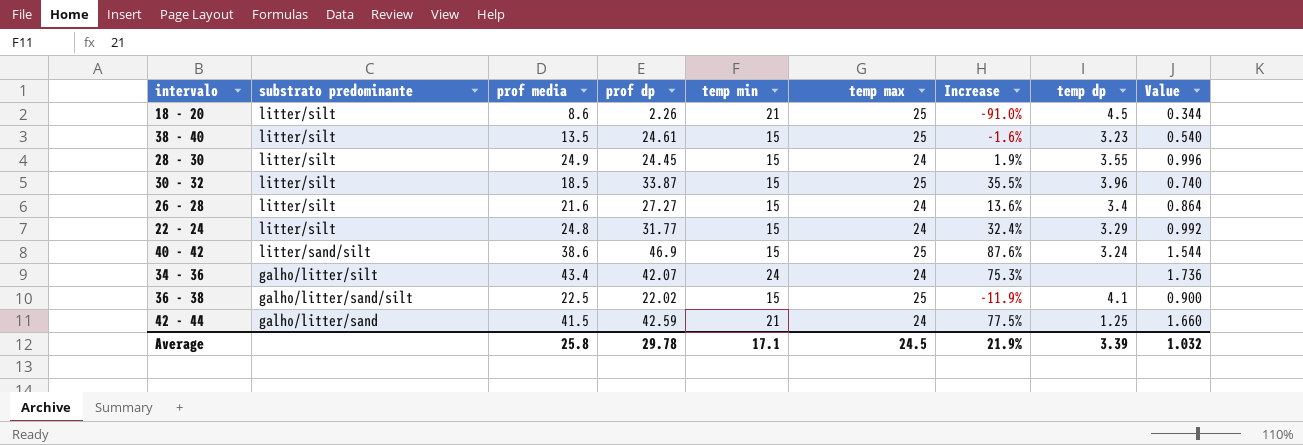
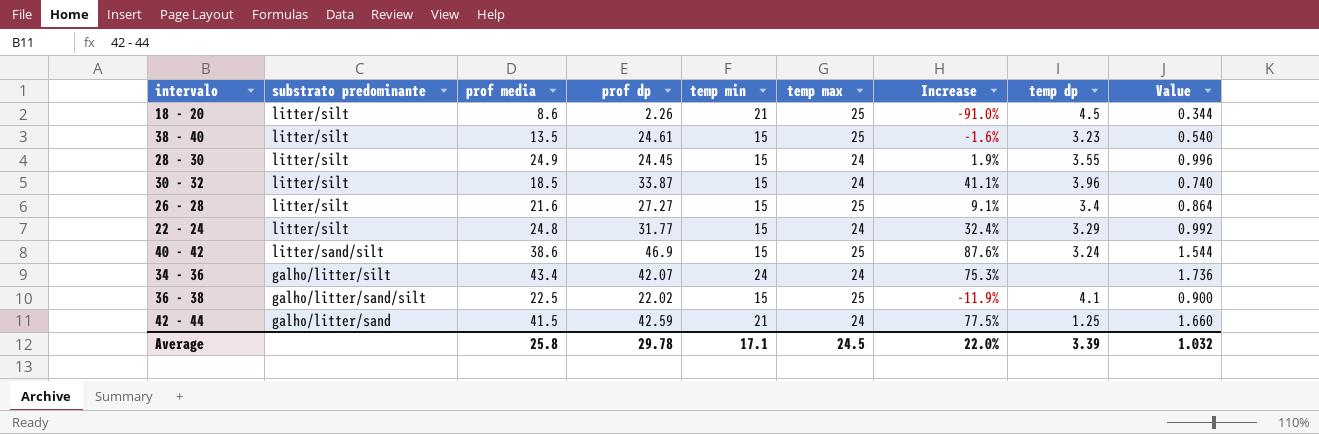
30 - 32 | temp max: 25 -> 24
30 - 32 | Increase: 35.5% -> 41.1%
26 - 28 | temp max: 24 -> 25
26 - 28 | Increase: 13.6% -> 9.1%
Average | Increase: 21.9% -> 22.0%

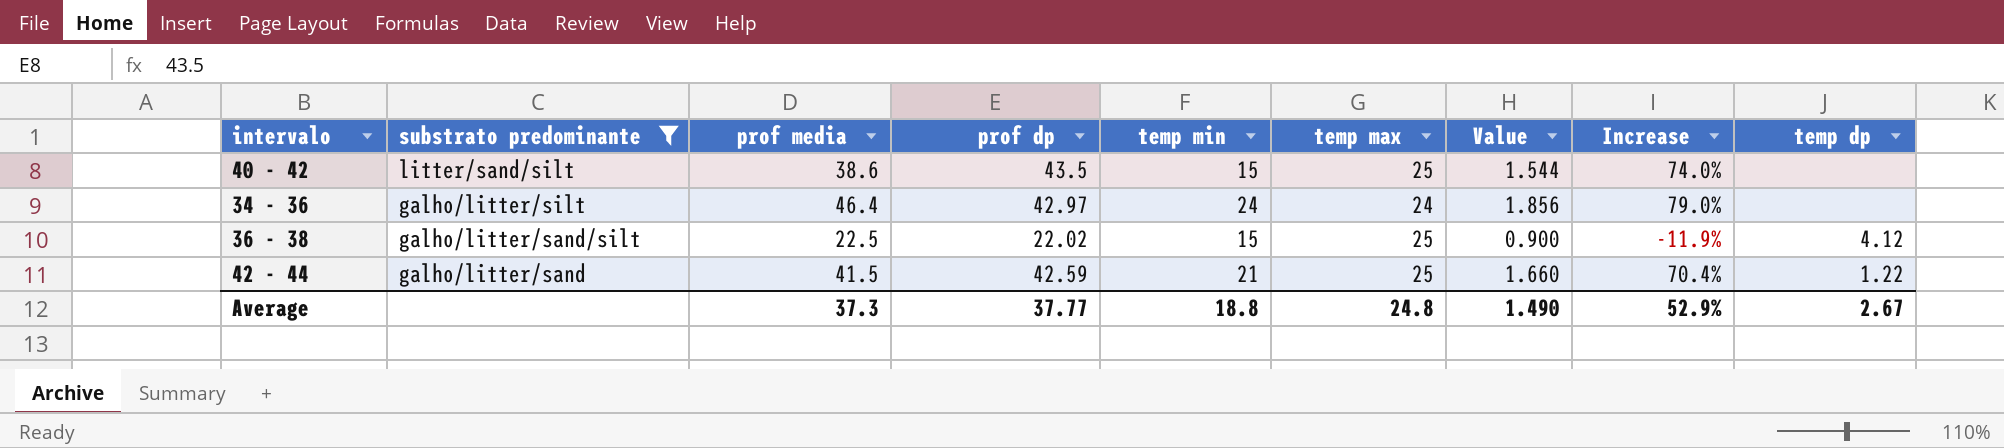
filter: none -> substrato predominante != litter/silt
column Value | position: 9 -> 7
40 - 42 | prof dp: 46.9 -> 43.5
40 - 42 | Increase: 87.6% -> 74.0%
40 - 42 | temp dp: 3.24 -> none
34 - 36 | prof media: 43.4 -> 46.4
34 - 36 | prof dp: 42.07 -> 42.97
34 - 36 | Value: 1.736 -> 1.856
34 - 36 | Increase: 75.3% -> 79.0%
36 - 38 | temp dp: 4.1 -> 4.12
42 - 44 | temp max: 24 -> 25
42 - 44 | Increase: 77.5% -> 70.4%
42 - 44 | temp dp: 1.25 -> 1.22
Average | prof media: 25.8 -> 37.3
Average | prof dp: 29.78 -> 37.77
Average | temp min: 17.1 -> 18.8
Average | temp max: 24.5 -> 24.8
Average | Value: 1.032 -> 1.490
Average | Increase: 22.0% -> 52.9%
Average | temp dp: 3.39 -> 2.67

